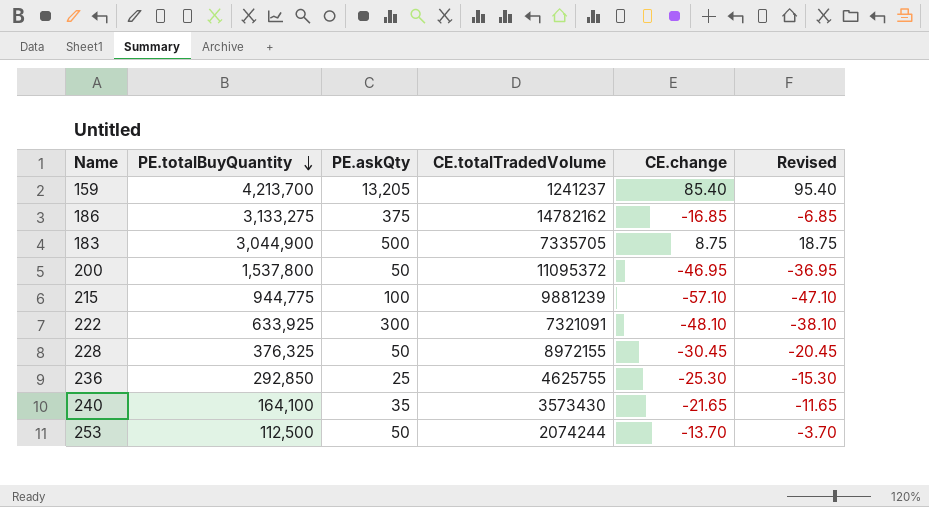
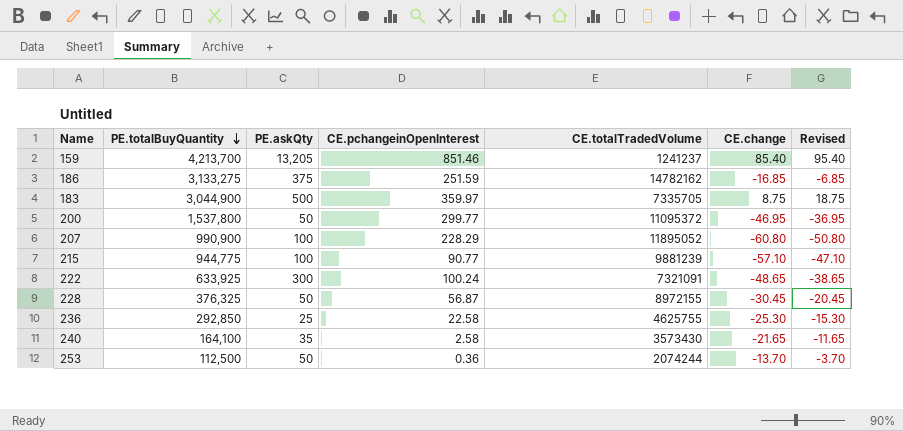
column CE.pchangeinOpenInterest | position: none -> 4
row 207: none -> 990,900 | 100 | 228.29 | 11895052 | -60.80 | -50.80
222 | CE.change: -48.10 -> -48.65
222 | Revised: -38.10 -> -38.65

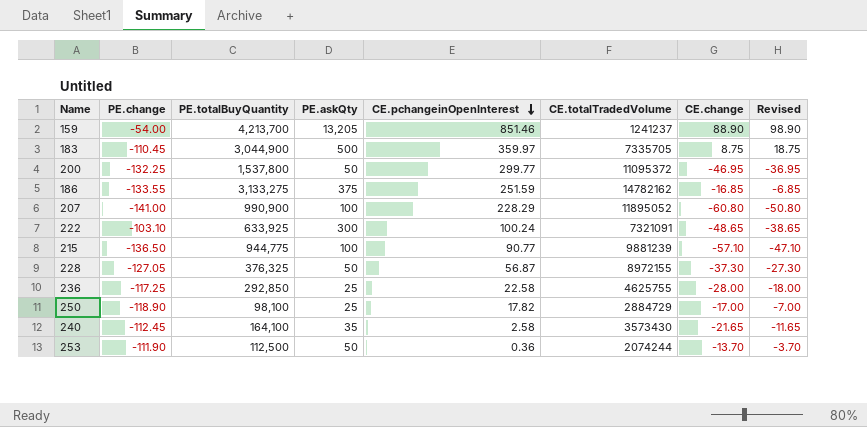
row order: PE.totalBuyQuantity descending -> CE.pchangeinOpenInterest descending
column PE.change | position: none -> 2
159 | CE.change: 85.40 -> 88.90
159 | Revised: 95.40 -> 98.90
228 | CE.change: -30.45 -> -37.30
228 | Revised: -20.45 -> -27.30
236 | CE.change: -25.30 -> -28.00
236 | Revised: -15.30 -> -18.00
row 250: none -> -118.90 | 98,100 | 25 | 17.82 | 2884729 | -17.00 | -7.00

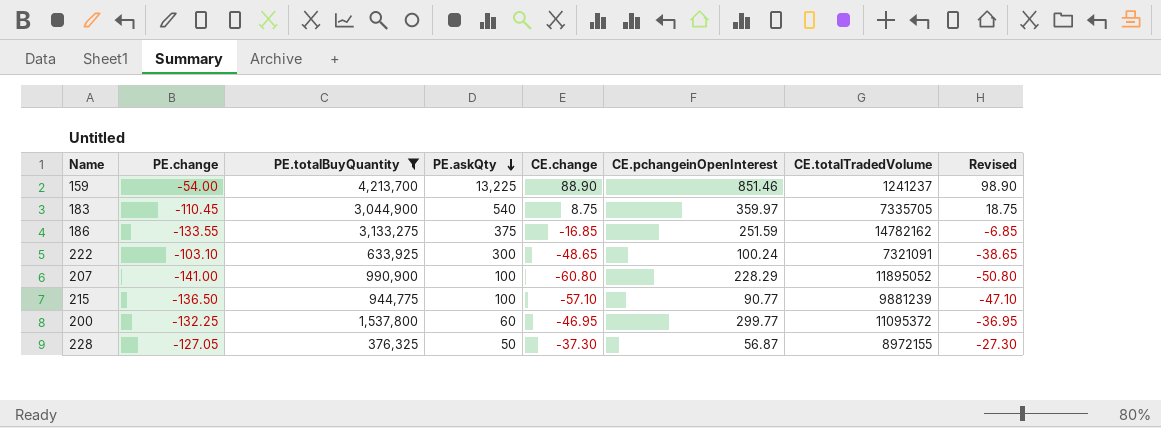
filter: none -> PE.totalBuyQuantity >= 376,325
row order: CE.pchangeinOpenInterest descending -> PE.askQty descending
column CE.change | position: 7 -> 5
159 | PE.askQty: 13,205 -> 13,225
183 | PE.askQty: 500 -> 540
200 | PE.askQty: 50 -> 60

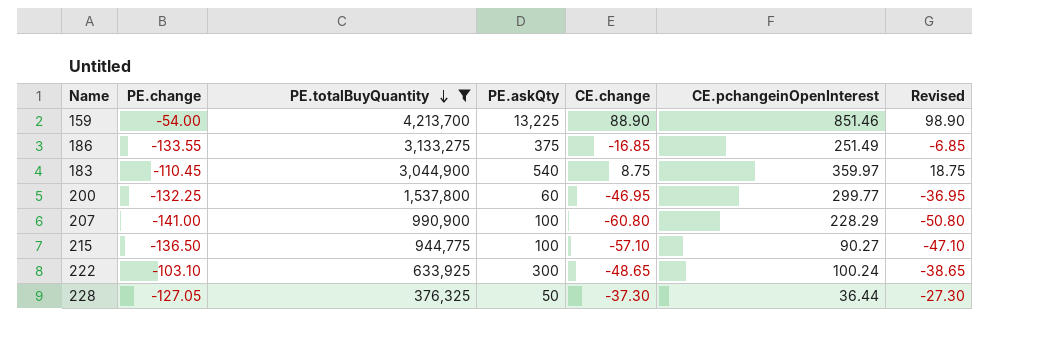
row order: PE.askQty descending -> PE.totalBuyQuantity descending
column CE.totalTradedVolume | position: 7 -> none
186 | CE.pchangeinOpenInterest: 251.59 -> 251.49
215 | CE.pchangeinOpenInterest: 90.77 -> 90.27
228 | CE.pchangeinOpenInterest: 56.87 -> 36.44

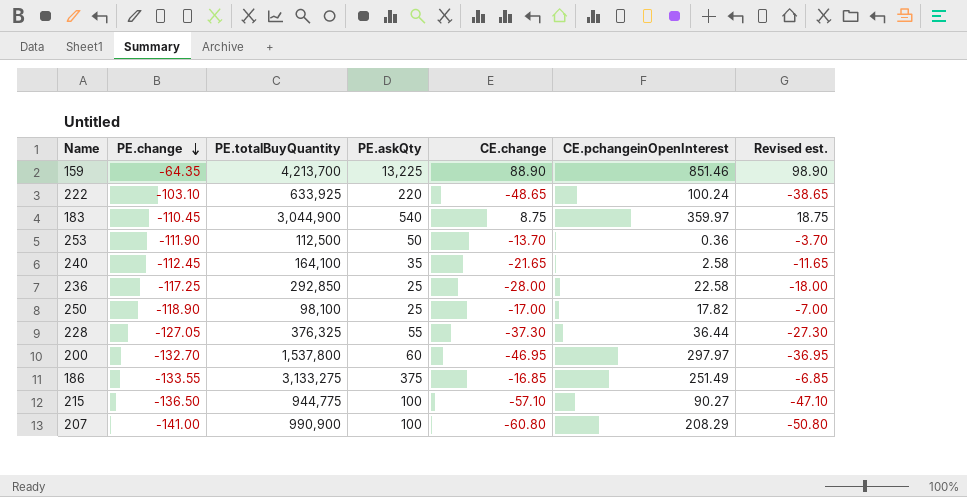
filter: PE.totalBuyQuantity >= 376,325 -> none
row order: PE.totalBuyQuantity descending -> PE.change descending
column name: Revised -> Revised est.
159 | PE.change: -54.00 -> -64.35
222 | PE.askQty: 300 -> 220
228 | PE.askQty: 50 -> 55
200 | PE.change: -132.25 -> -132.70
200 | CE.pchangeinOpenInterest: 299.77 -> 297.97
207 | CE.pchangeinOpenInterest: 228.29 -> 208.29

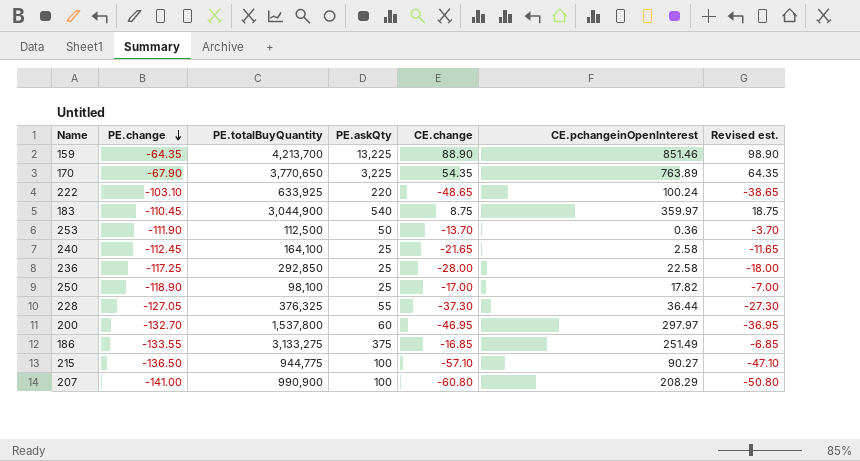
row 170: none -> -67.90 | 3,770,650 | 3,225 | 54.35 | 763.89 | 64.35
240 | PE.askQty: 35 -> 25

